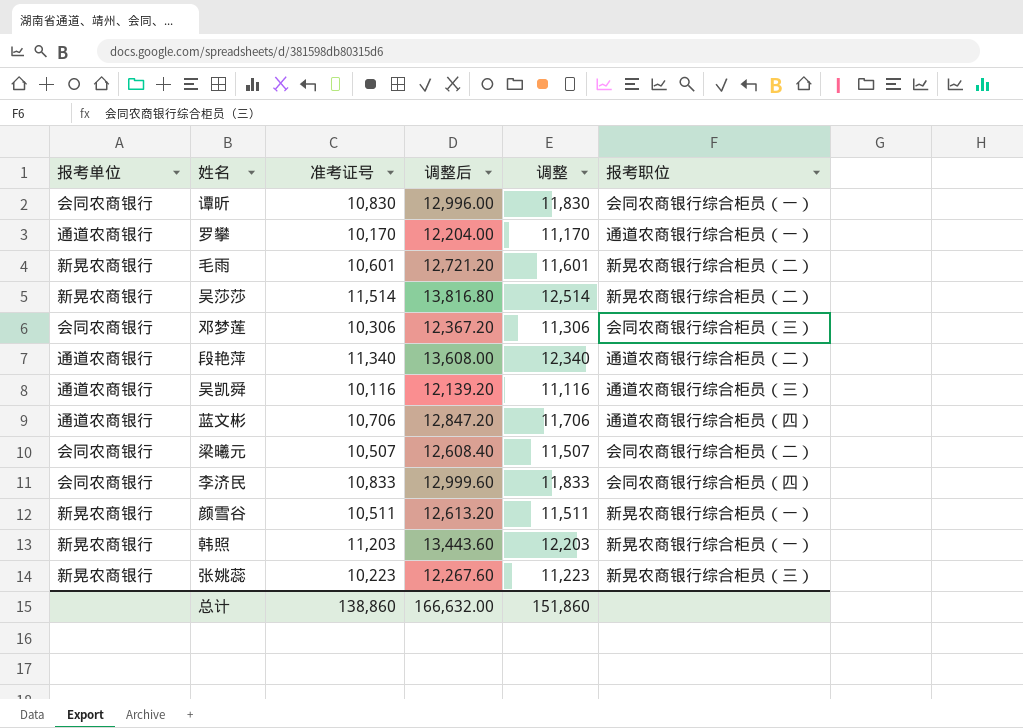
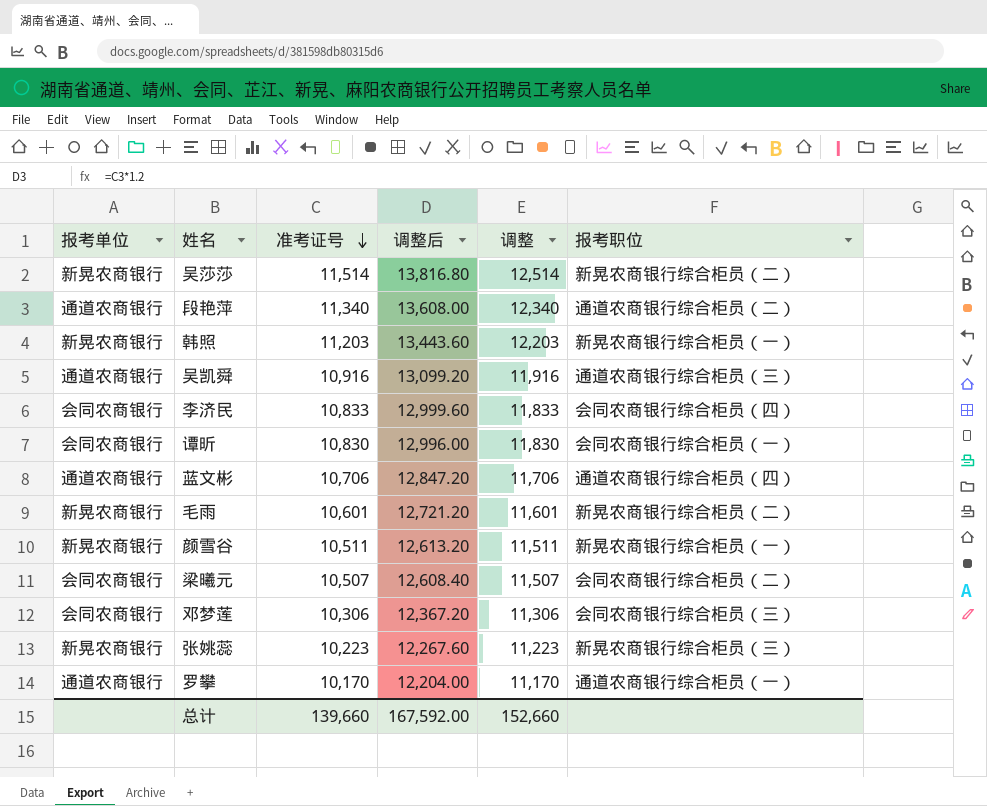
row order: none -> 准考证号 descending
吴凯舜 | 准考证号: 10,116 -> 10,916
吴凯舜 | 调整后: 12,139.20 -> 13,099.20
吴凯舜 | 调整: 11,116 -> 11,916
总计 | 准考证号: 138,860 -> 139,660
总计 | 调整后: 166,632.00 -> 167,592.00
总计 | 调整: 151,860 -> 152,660

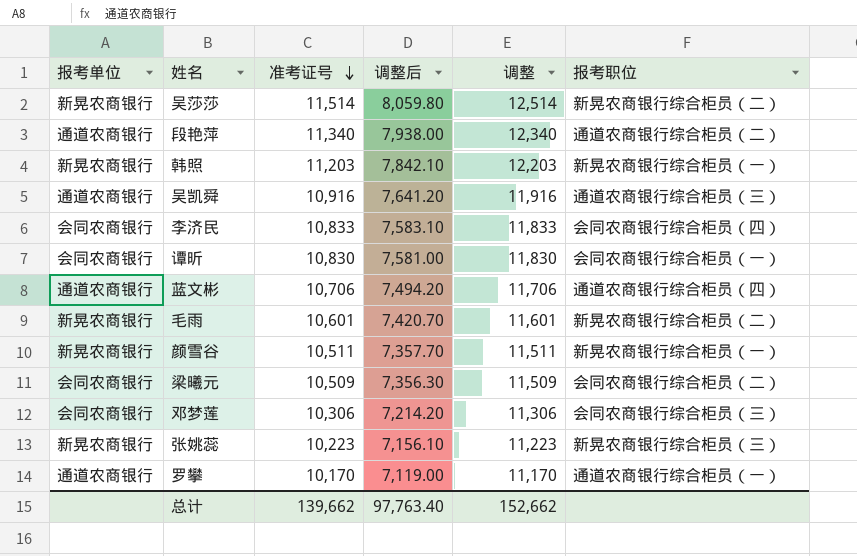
column 调整后 | formula: [准考证号] * 1.2 -> [准考证号] * 0.7
梁曦元 | 准考证号: 10,507 -> 10,509
梁曦元 | 调整: 11,507 -> 11,509
总计 | 准考证号: 139,660 -> 139,662
总计 | 调整后: 167,592.00 -> 97,763.40
总计 | 调整: 152,660 -> 152,662

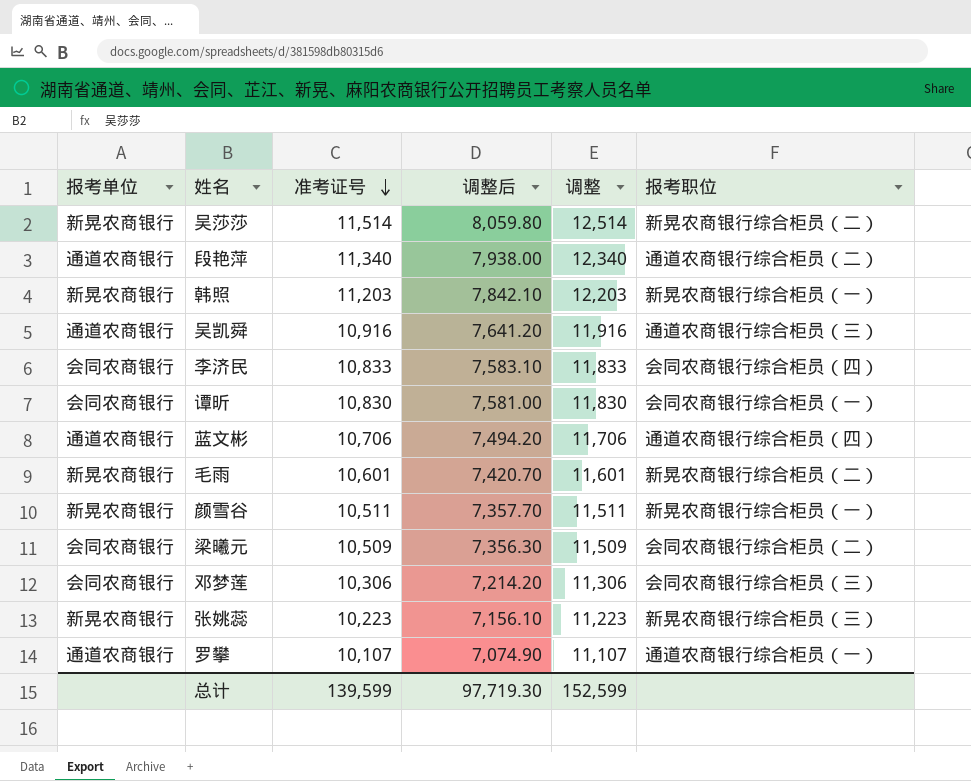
罗攀 | 准考证号: 10,170 -> 10,107
罗攀 | 调整后: 7,119.00 -> 7,074.90
罗攀 | 调整: 11,170 -> 11,107
总计 | 准考证号: 139,662 -> 139,599
总计 | 调整后: 97,763.40 -> 97,719.30
总计 | 调整: 152,662 -> 152,599

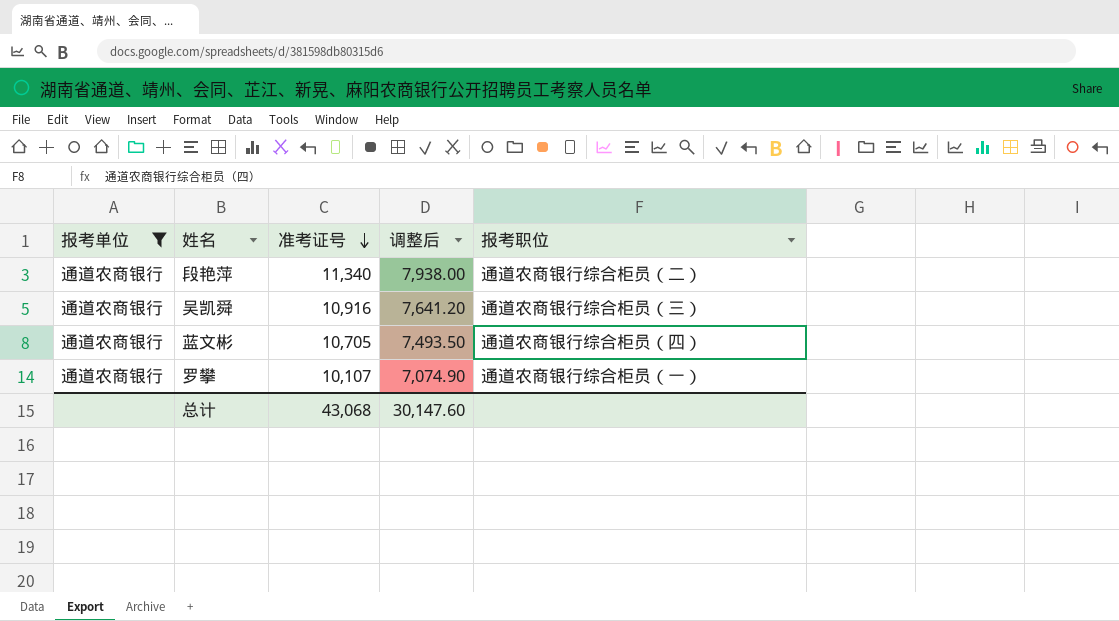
filter: none -> 报考单位 = 通道农商银行
column 调整 | formula: [准考证号] + 1000 -> none
蓝文彬 | 准考证号: 10,706 -> 10,705
蓝文彬 | 调整后: 7,494.20 -> 7,493.50
总计 | 准考证号: 139,599 -> 43,068
总计 | 调整后: 97,719.30 -> 30,147.60

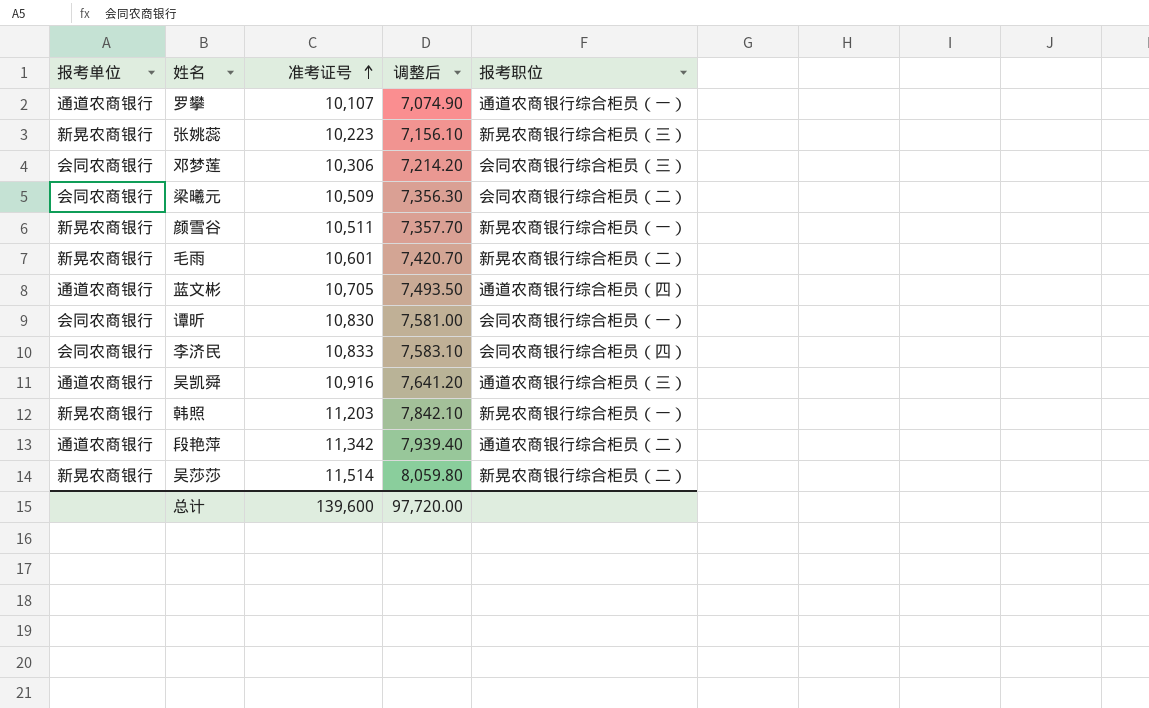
filter: 报考单位 = 通道农商银行 -> none
row order: 准考证号 descending -> 准考证号 ascending
段艳萍 | 准考证号: 11,340 -> 11,342
段艳萍 | 调整后: 7,938.00 -> 7,939.40
总计 | 准考证号: 43,068 -> 139,600
总计 | 调整后: 30,147.60 -> 97,720.00

